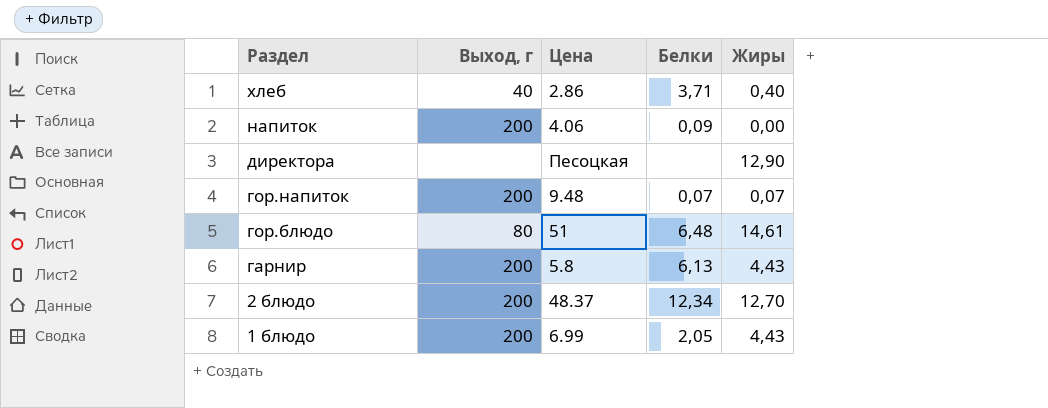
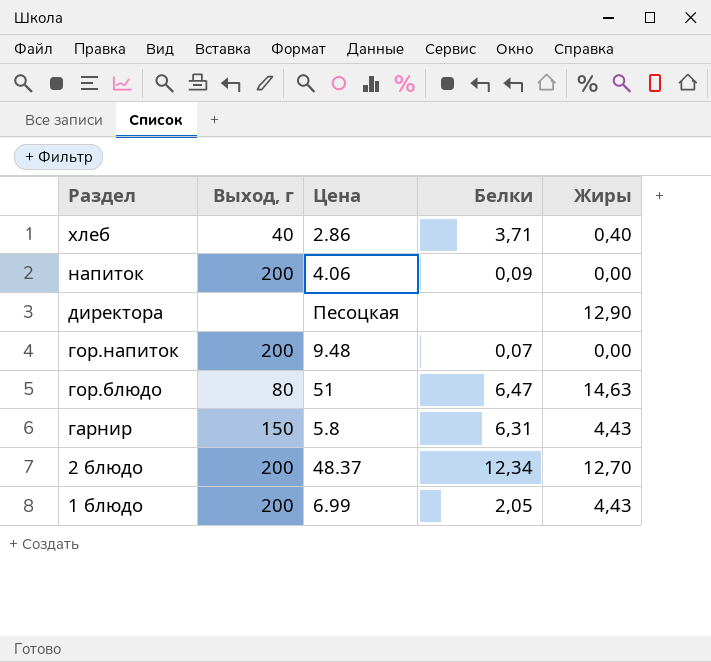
гор.напиток | Жиры: 0,07 -> 0,00
гор.блюдо | Белки: 6,48 -> 6,47
гор.блюдо | Жиры: 14,61 -> 14,63
гарнир | Выход, г: 200 -> 150
гарнир | Белки: 6,13 -> 6,31

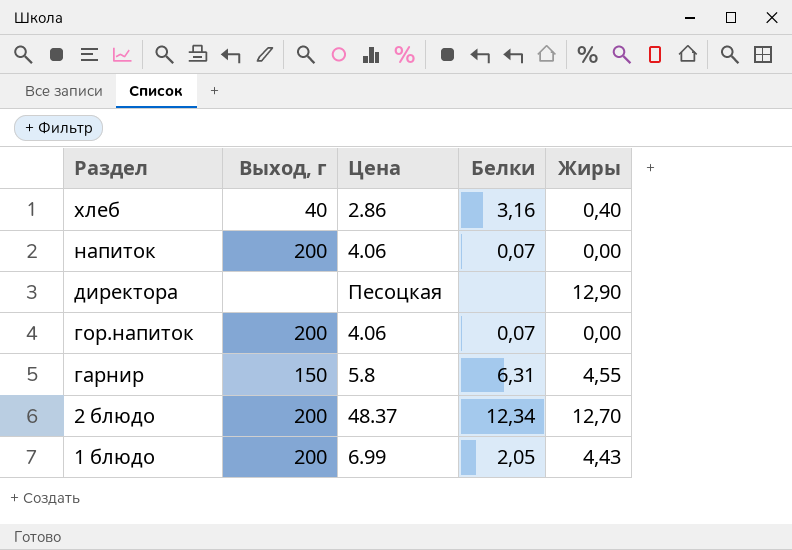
row гор.блюдо: 80 | 51 | 6,47 | 14,63 -> none
хлеб | Белки: 3,71 -> 3,16
напиток | Белки: 0,09 -> 0,07
гор.напиток | Цена: 9.48 -> 4.06
гарнир | Жиры: 4,43 -> 4,55

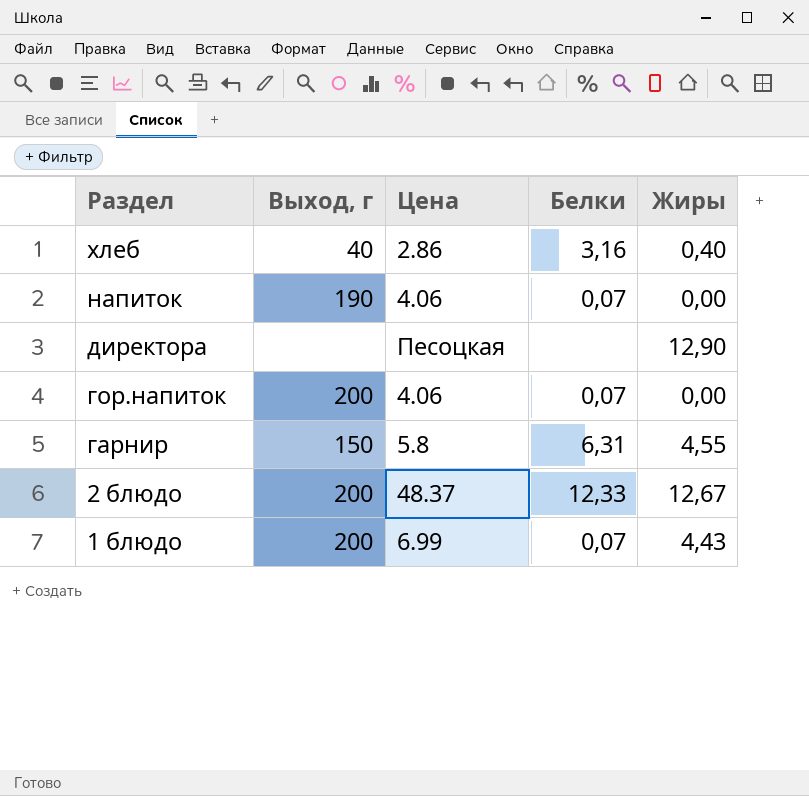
напиток | Выход, г: 200 -> 190
2 блюдо | Белки: 12,34 -> 12,33
2 блюдо | Жиры: 12,70 -> 12,67
1 блюдо | Белки: 2,05 -> 0,07

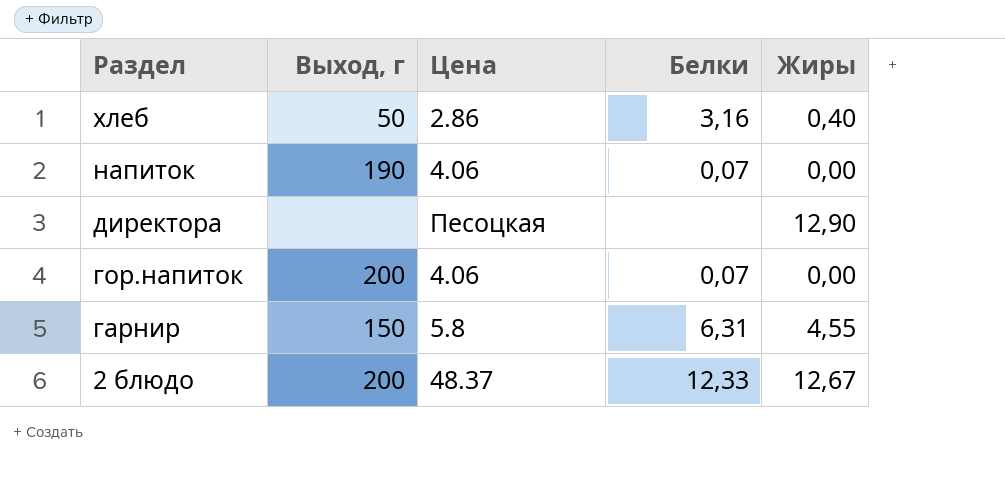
row 1 блюдо: 200 | 6.99 | 0,07 | 4,43 -> none
хлеб | Выход, г: 40 -> 50

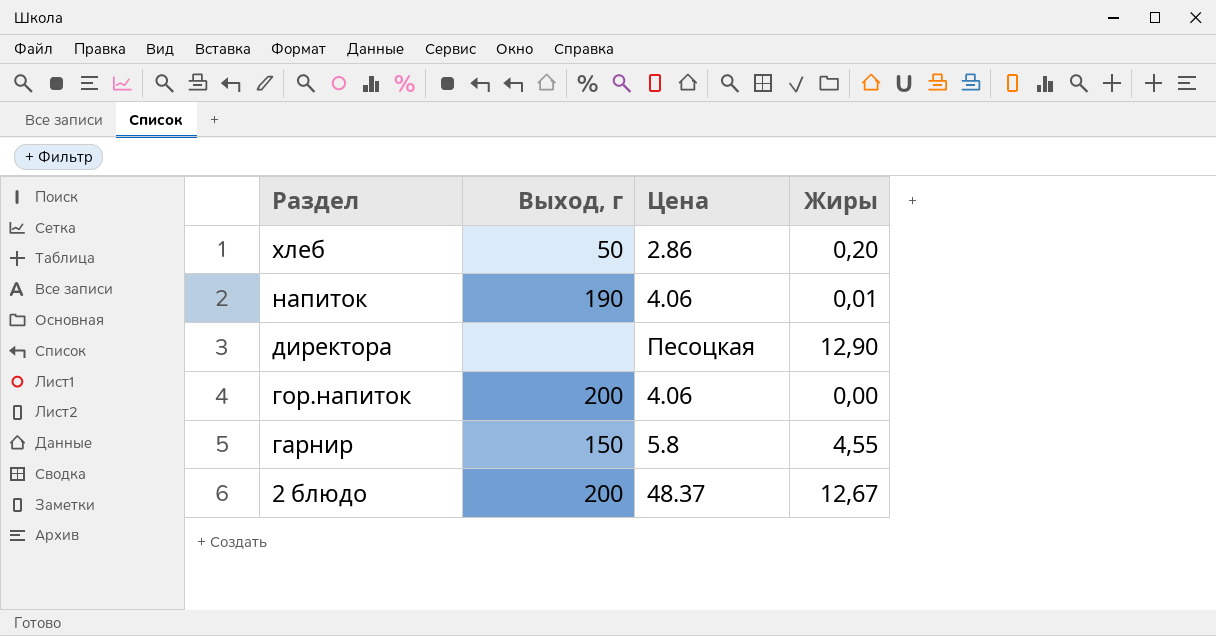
column Белки | position: 4 -> none
хлеб | Жиры: 0,40 -> 0,20
напиток | Жиры: 0,00 -> 0,01

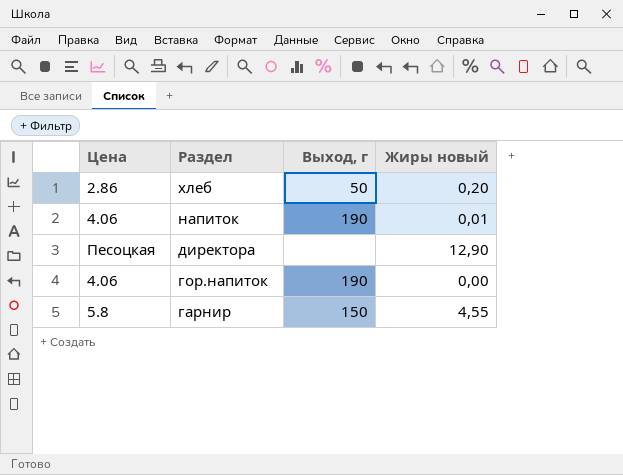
column Цена | position: 3 -> 1
column name: Жиры -> Жиры новый
row 2 блюдо: 200 | 48.37 | 12,67 -> none
гор.напиток | Выход, г: 200 -> 190

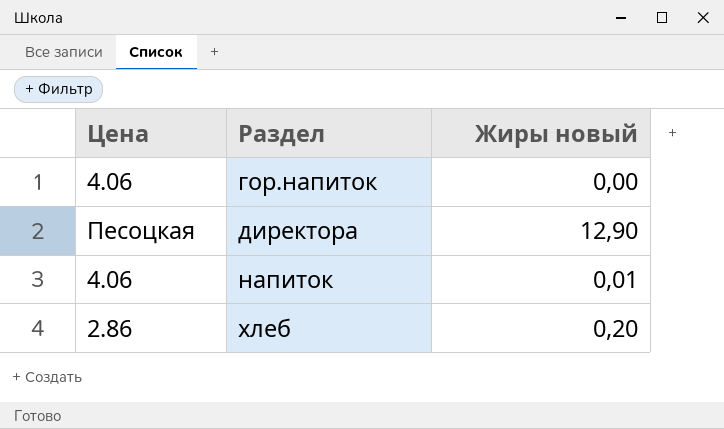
row order: Раздел descending -> Раздел ascending
column Выход, г | position: 3 -> none
row гарнир: 5.8 | 150 | 4,55 -> none

